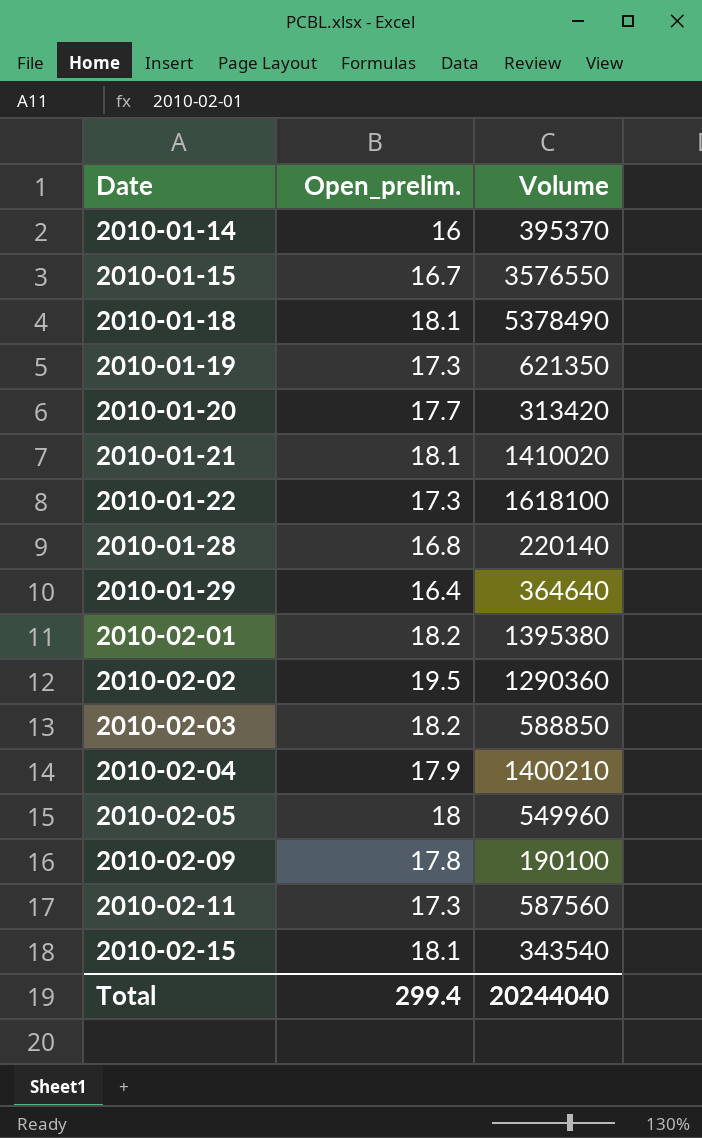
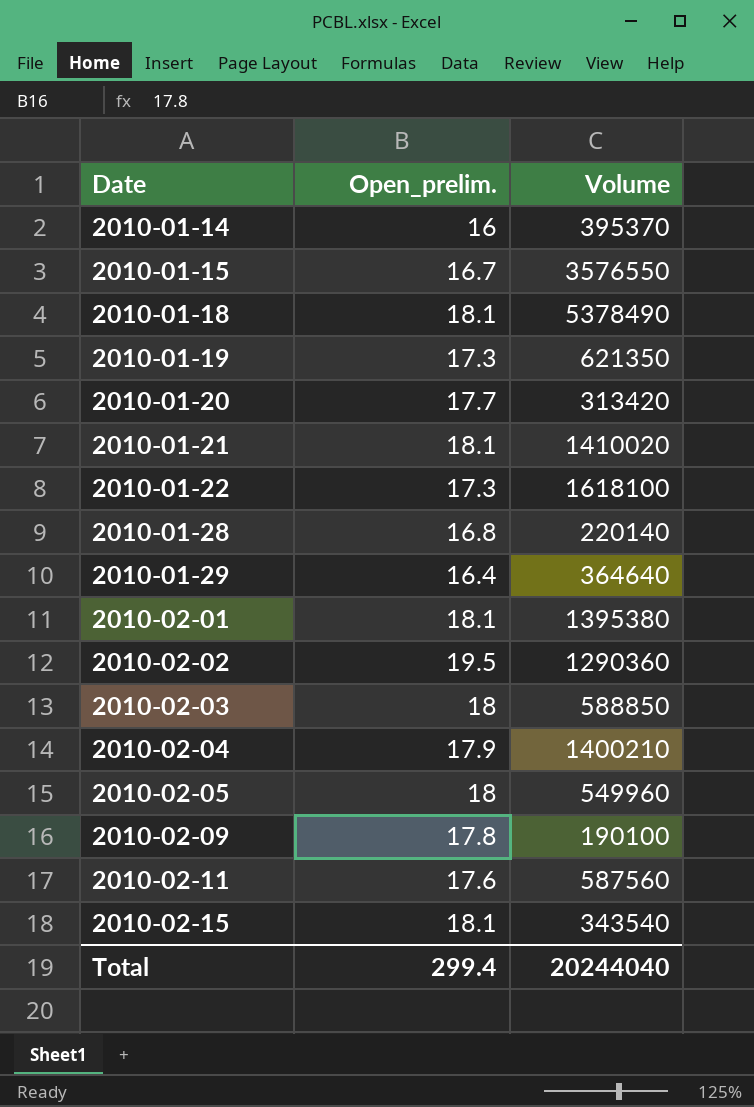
2010-02-01 | Open_prelim.: 18.2 -> 18.1
2010-02-03 | Open_prelim.: 18.2 -> 18
2010-02-11 | Open_prelim.: 17.3 -> 17.6

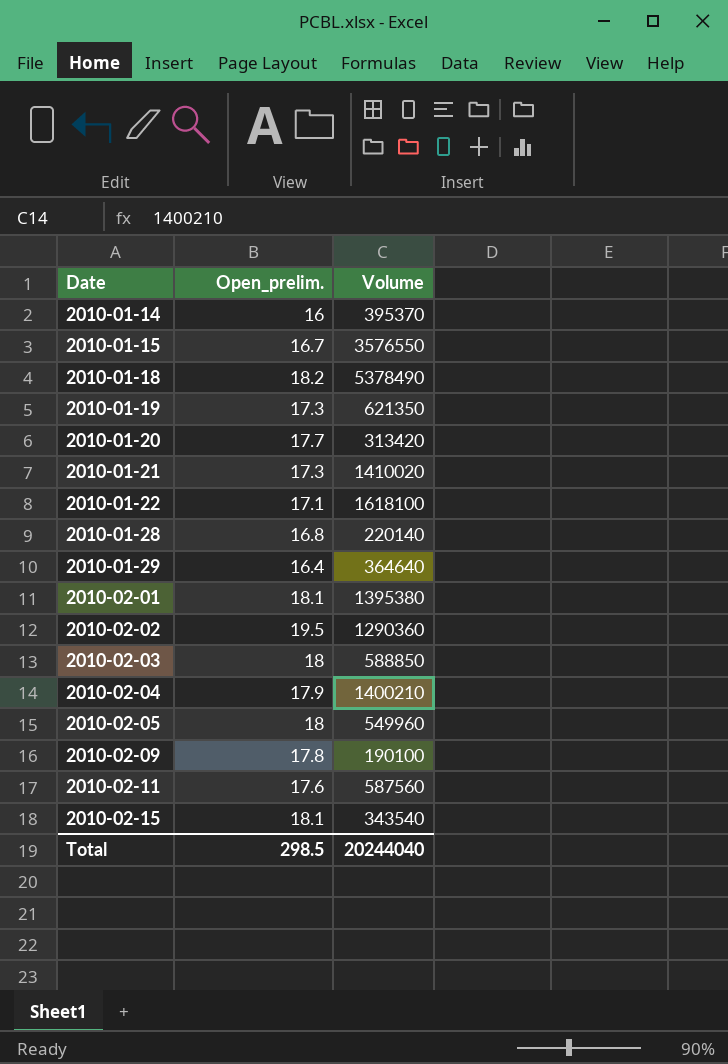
2010-01-18 | Open_prelim.: 18.1 -> 18.2
2010-01-21 | Open_prelim.: 18.1 -> 17.3
2010-01-22 | Open_prelim.: 17.3 -> 17.1
Total | Open_prelim.: 299.4 -> 298.5

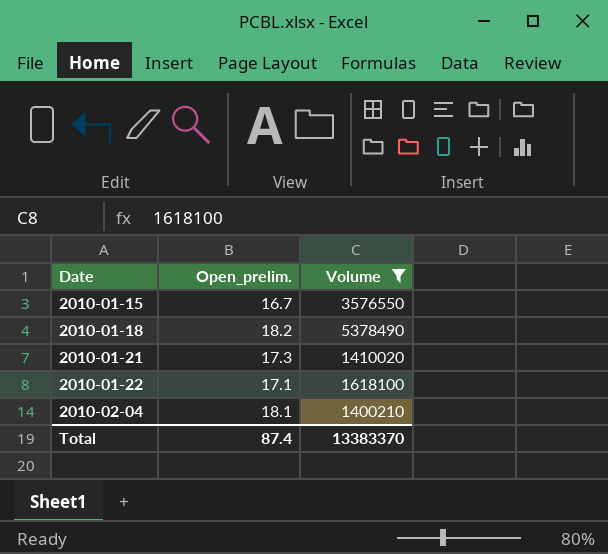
filter: none -> Volume >= 1400210
2010-02-04 | Open_prelim.: 17.9 -> 18.1
Total | Open_prelim.: 298.5 -> 87.4
Total | Volume: 20244040 -> 13383370

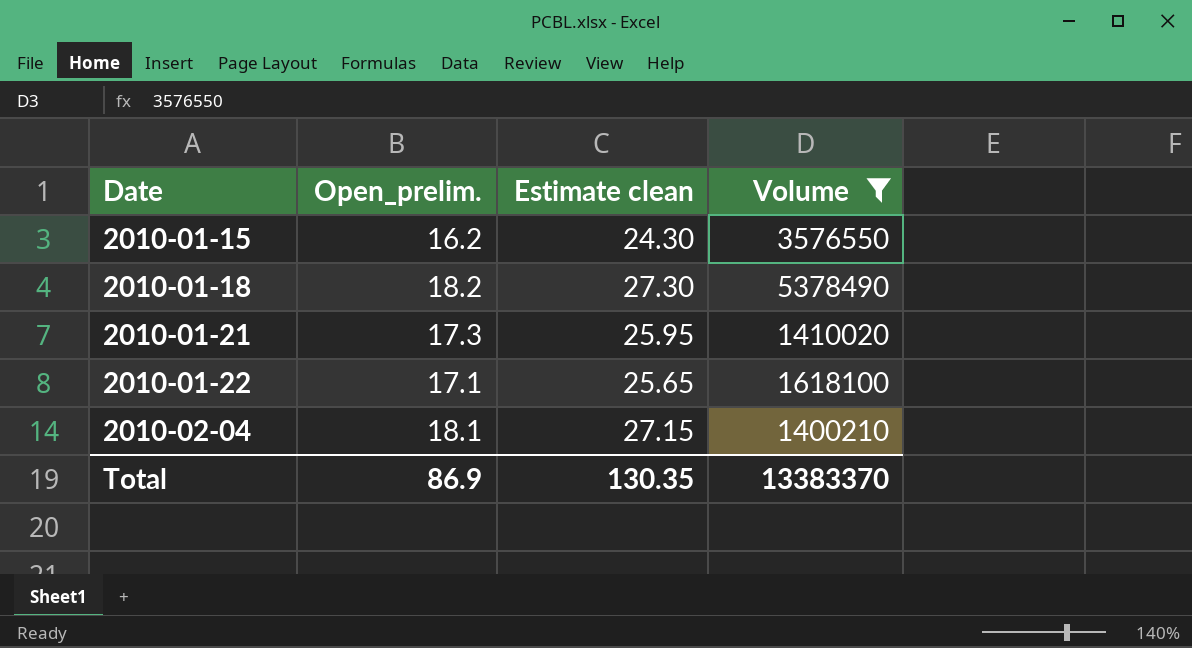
column Estimate clean | formula: none -> [Open_prelim.] * 1.5
2010-01-15 | Open_prelim.: 16.7 -> 16.2
Total | Open_prelim.: 87.4 -> 86.9

